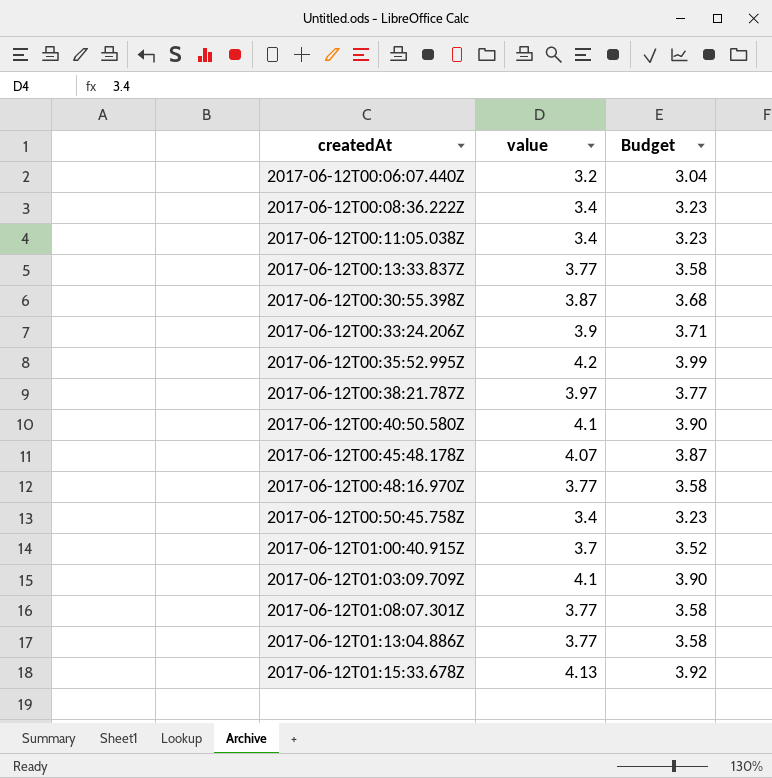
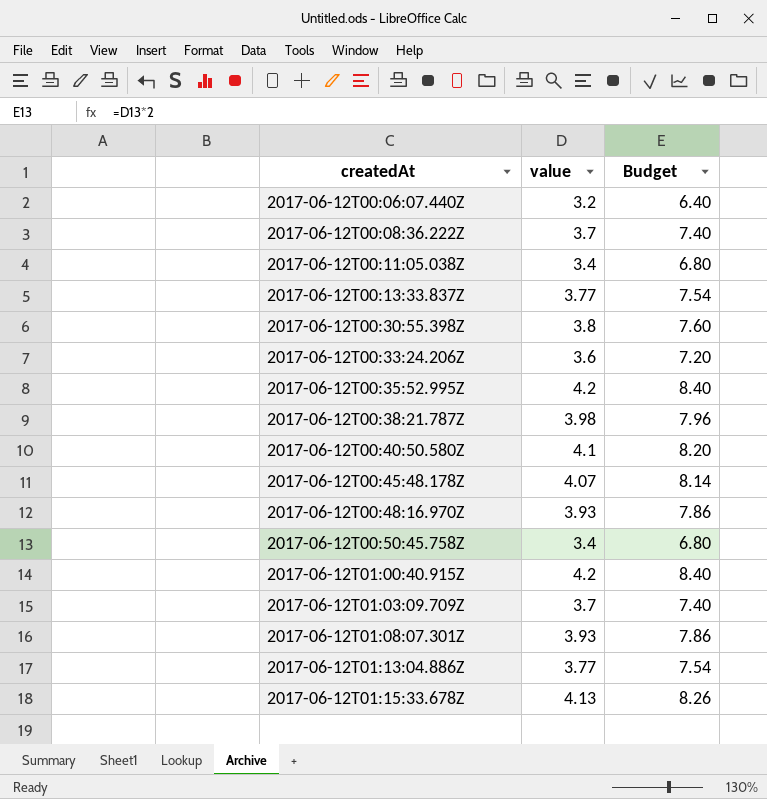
column Budget | formula: [value] * 0.95 -> [value] * 2
2017-06-12T00:08:36.222Z | value: 3.4 -> 3.7
2017-06-12T00:30:55.398Z | value: 3.87 -> 3.8
2017-06-12T00:33:24.206Z | value: 3.9 -> 3.6
2017-06-12T00:38:21.787Z | value: 3.97 -> 3.98
2017-06-12T00:48:16.970Z | value: 3.77 -> 3.93
2017-06-12T01:00:40.915Z | value: 3.7 -> 4.2
2017-06-12T01:03:09.709Z | value: 4.1 -> 3.7
2017-06-12T01:08:07.301Z | value: 3.77 -> 3.93

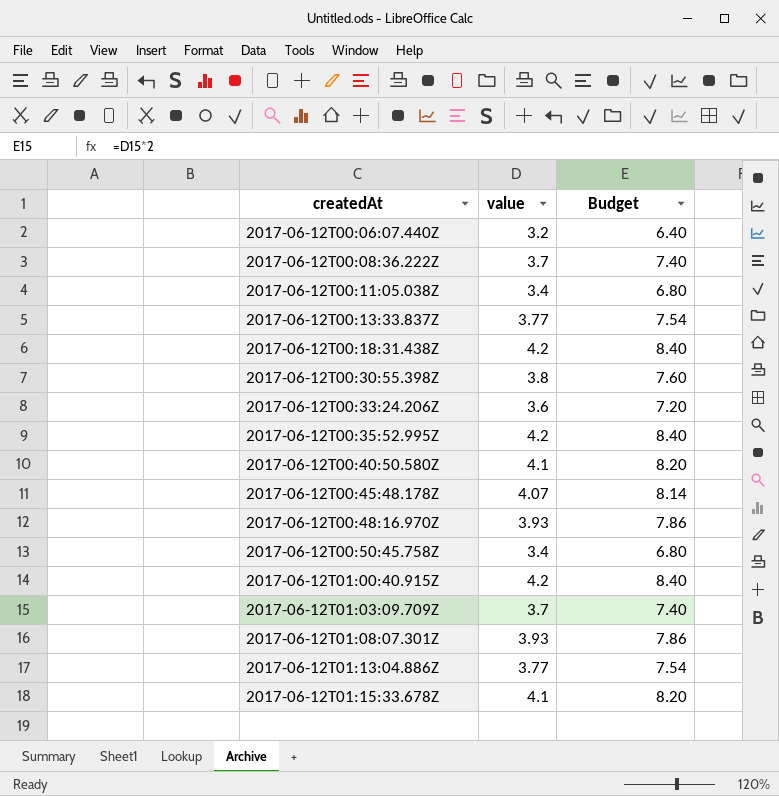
row 2017-06-12T00:38:21.787Z: 3.98 | 7.96 -> none
row 2017-06-12T00:18:31.438Z: none -> 4.2 | 8.40
2017-06-12T01:15:33.678Z | value: 4.13 -> 4.1
2017-06-12T01:15:33.678Z | Budget: 8.26 -> 8.20

